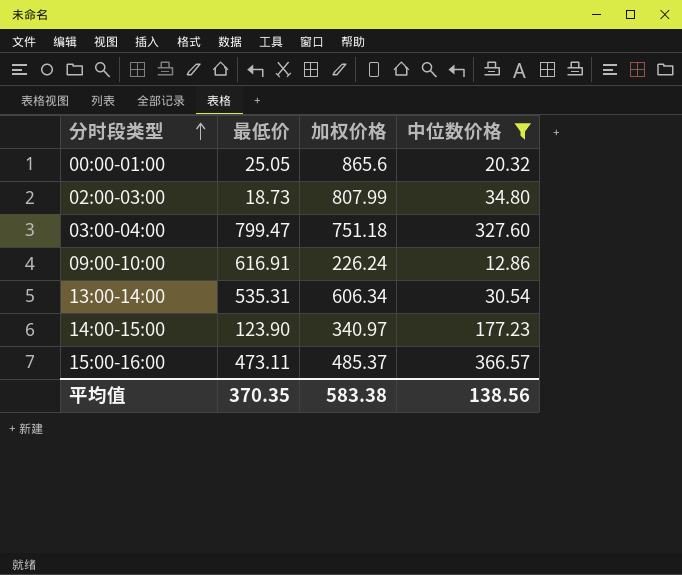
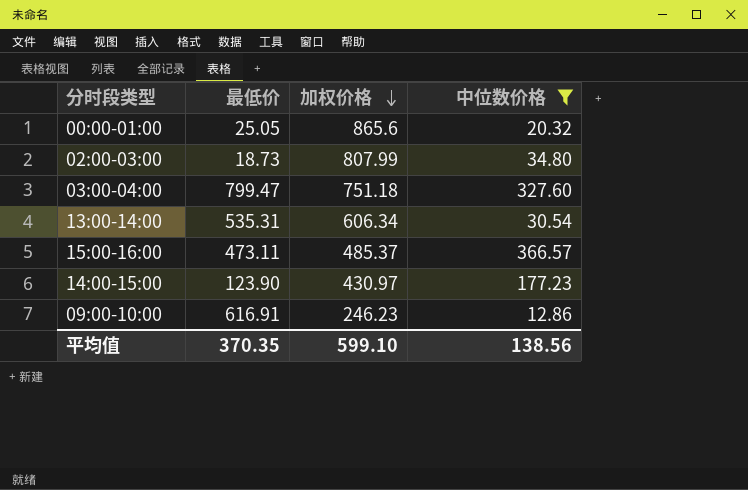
row order: 分时段类型 ascending -> 加权价格 descending
14:00-15:00 | 加权价格: 340.97 -> 430.97
09:00-10:00 | 加权价格: 226.24 -> 246.23
平均值 | 加权价格: 583.38 -> 599.10

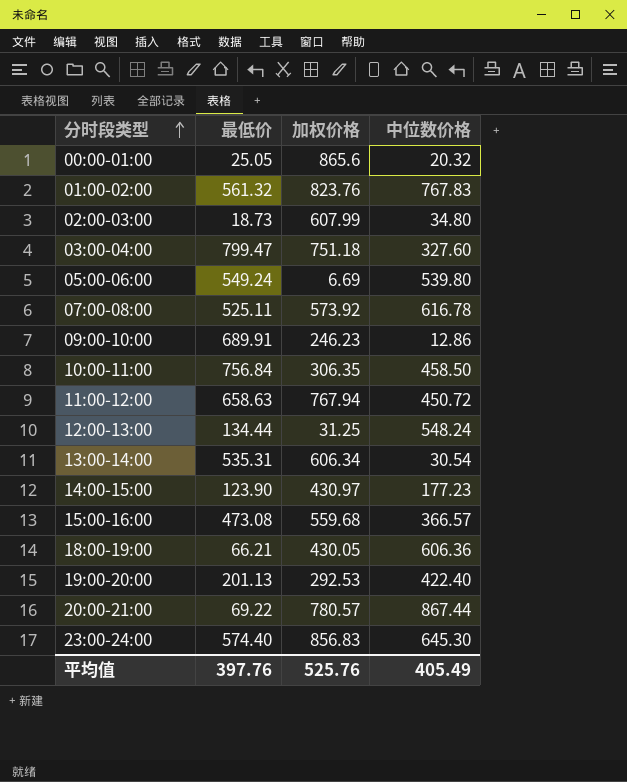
filter: 中位数价格 <= 366.57 -> none
row order: 加权价格 descending -> 分时段类型 ascending
02:00-03:00 | 加权价格: 807.99 -> 607.99
09:00-10:00 | 最低价: 616.91 -> 689.91
15:00-16:00 | 最低价: 473.11 -> 473.08
15:00-16:00 | 加权价格: 485.37 -> 559.68
平均值 | 最低价: 370.35 -> 397.76
平均值 | 加权价格: 599.10 -> 525.76
平均值 | 中位数价格: 138.56 -> 405.49

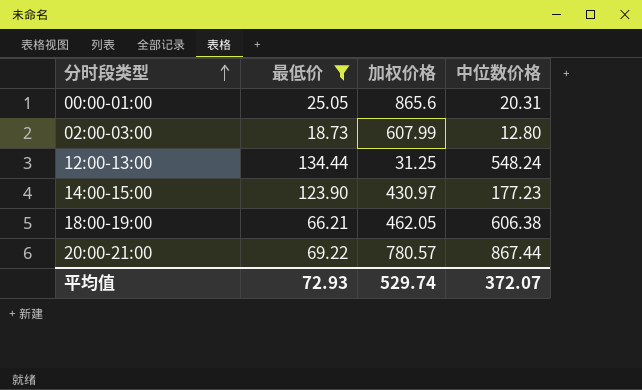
filter: none -> 最低价 <= 134.44
00:00-01:00 | 中位数价格: 20.32 -> 20.31
02:00-03:00 | 中位数价格: 34.80 -> 12.80
18:00-19:00 | 加权价格: 430.05 -> 462.05
18:00-19:00 | 中位数价格: 606.36 -> 606.38
平均值 | 最低价: 397.76 -> 72.93
平均值 | 加权价格: 525.76 -> 529.74
平均值 | 中位数价格: 405.49 -> 372.07

